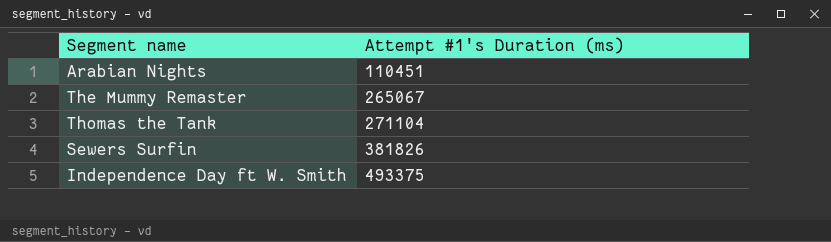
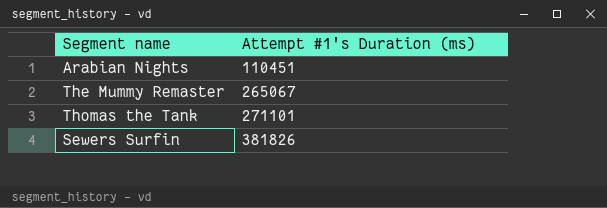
row Independence Day ft W. Smith: 493375 -> none
Thomas the Tank | Attempt #1's Duration (ms): 271104 -> 271101

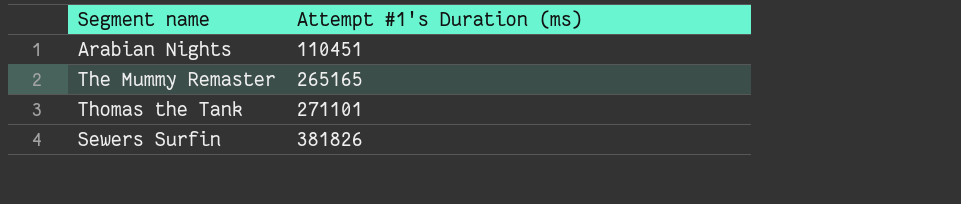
The Mummy Remaster | Attempt #1's Duration (ms): 265067 -> 265165

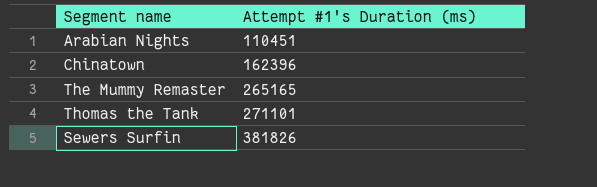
row Chinatown: none -> 162396

